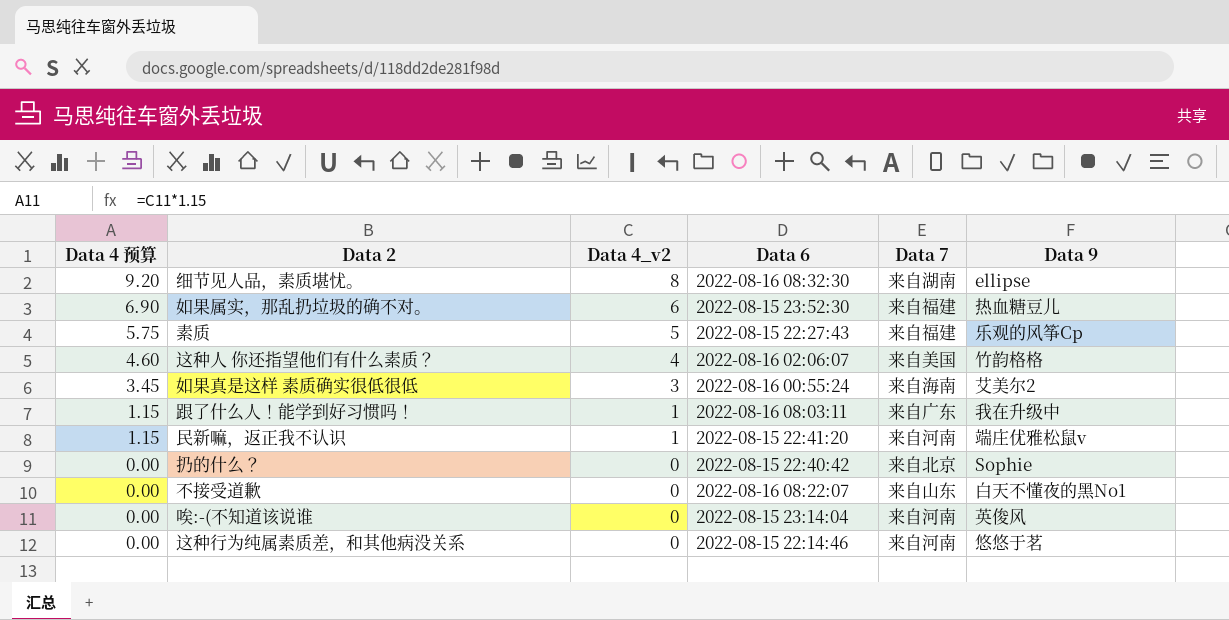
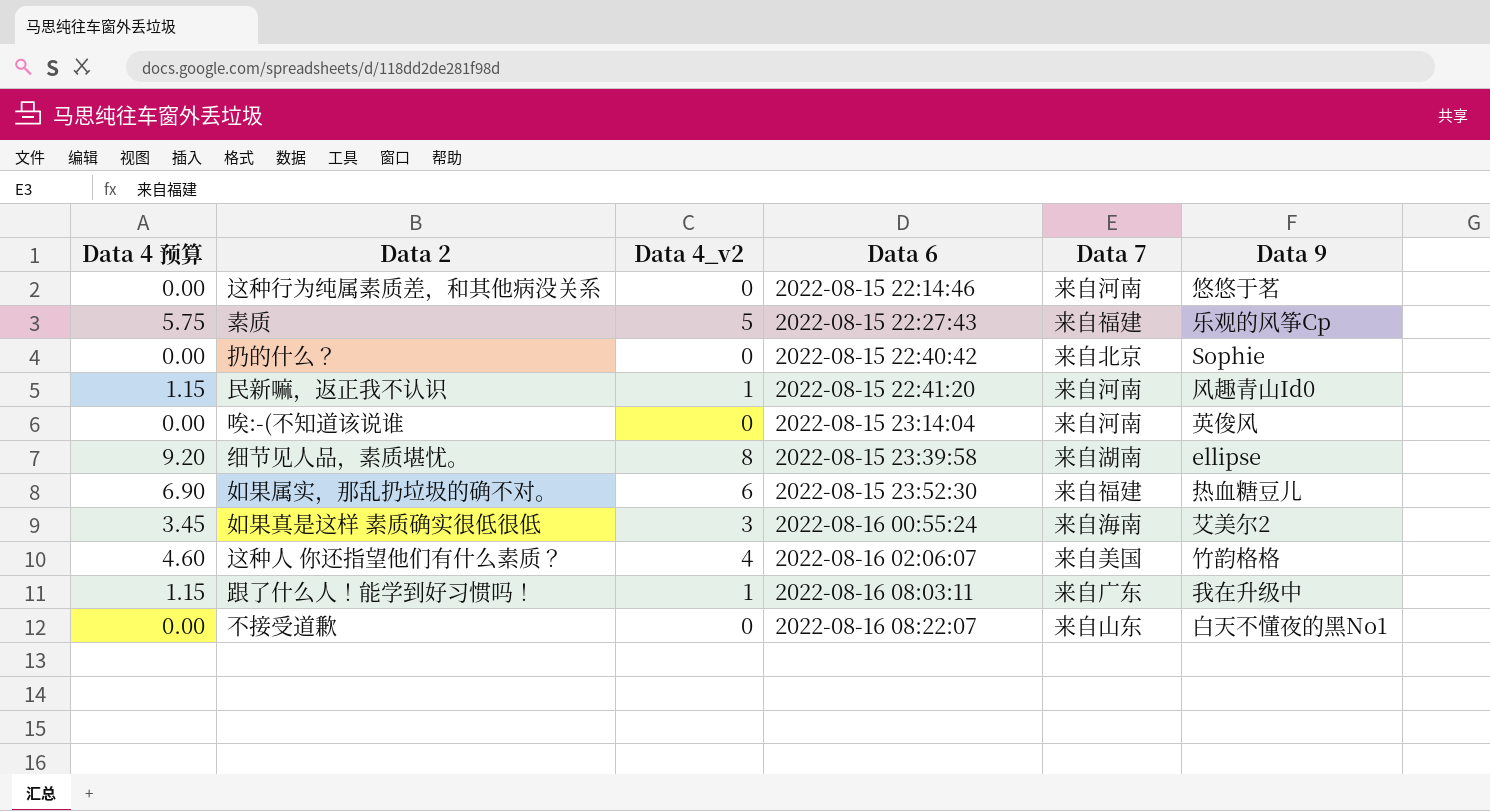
row order: Data 4 预算 descending -> Data 6 ascending
民新嘛，返正我不认识 | Data 9: 端庄优雅松鼠v -> 风趣青山Id0
细节见人品，素质堪忧。 | Data 6: 2022-08-16 08:32:30 -> 2022-08-15 23:39:58

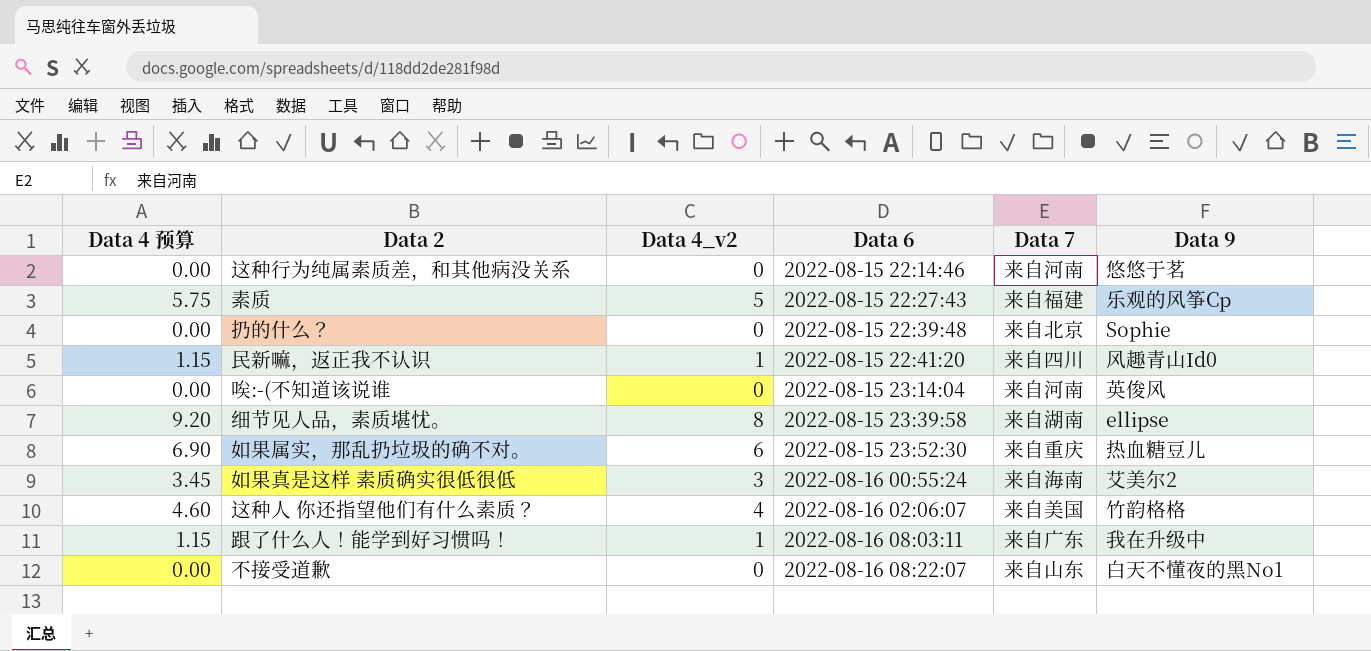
扔的什么？ | Data 6: 2022-08-15 22:40:42 -> 2022-08-15 22:39:48
民新嘛，返正我不认识 | Data 7: 来自河南 -> 来自四川
如果属实，那乱扔垃圾的确不对。 | Data 7: 来自福建 -> 来自重庆

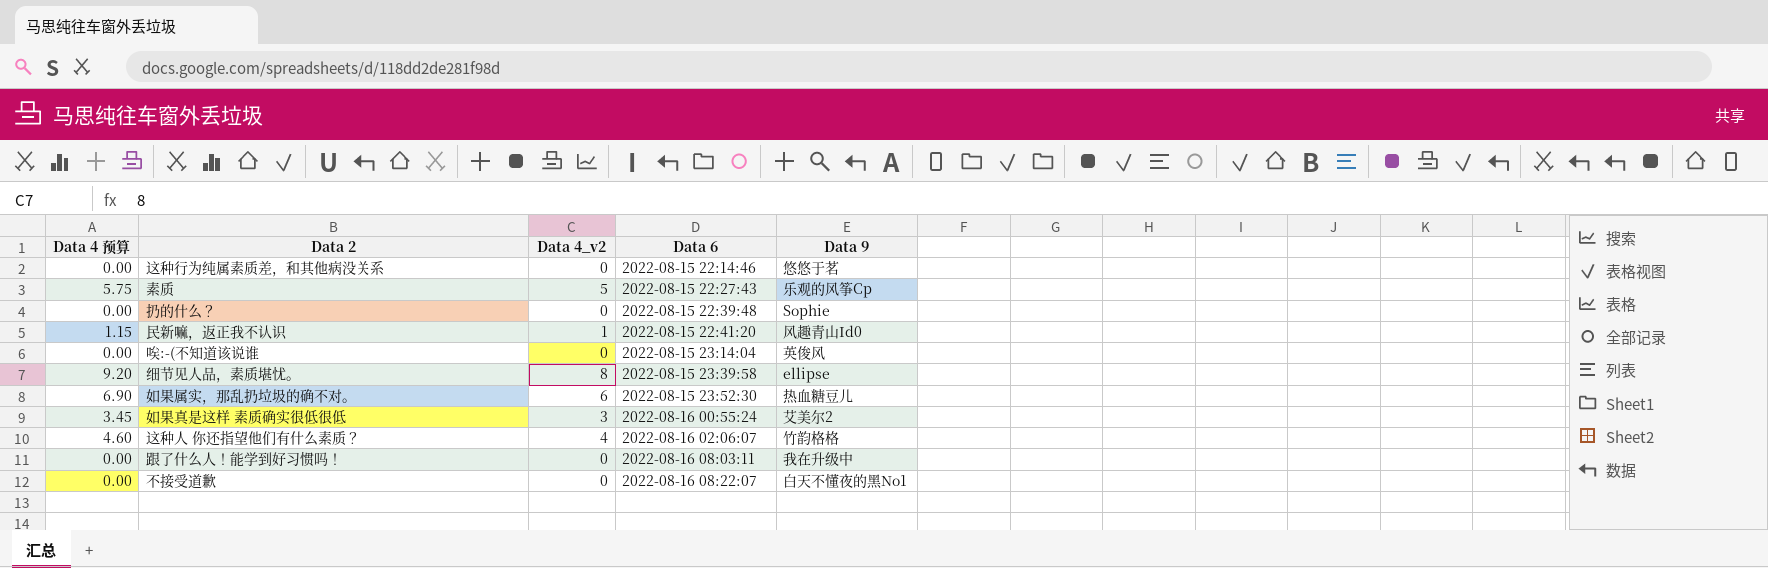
column Data 7 | position: 5 -> none
跟了什么人！能学到好习惯吗！ | Data 4 预算: 1.15 -> 0.00
跟了什么人！能学到好习惯吗！ | Data 4_v2: 1 -> 0

